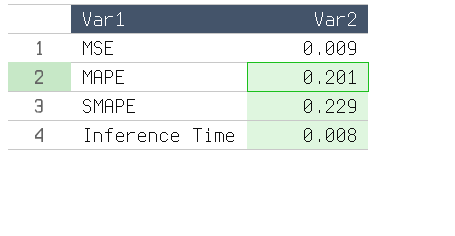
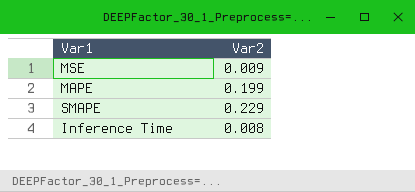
MAPE | Var2: 0.201 -> 0.199

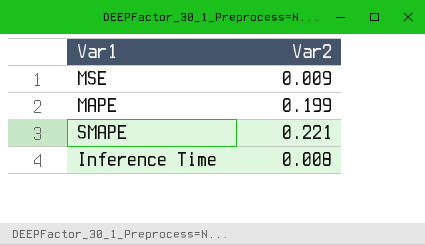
SMAPE | Var2: 0.229 -> 0.221

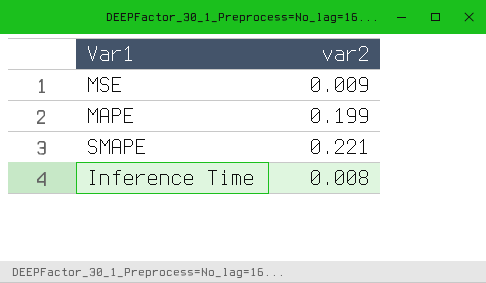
column name: Var2 -> var2

